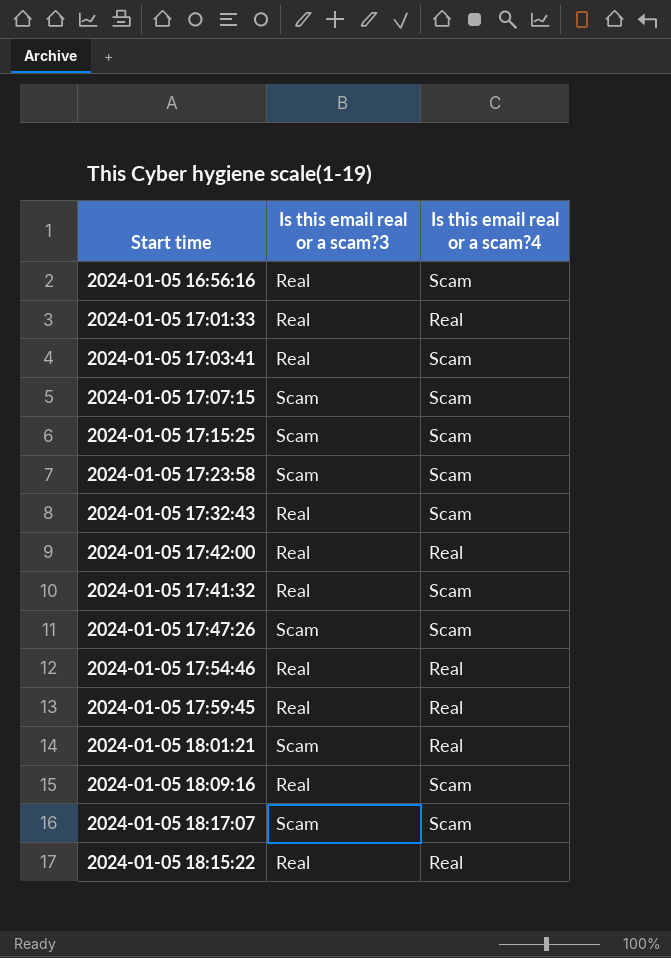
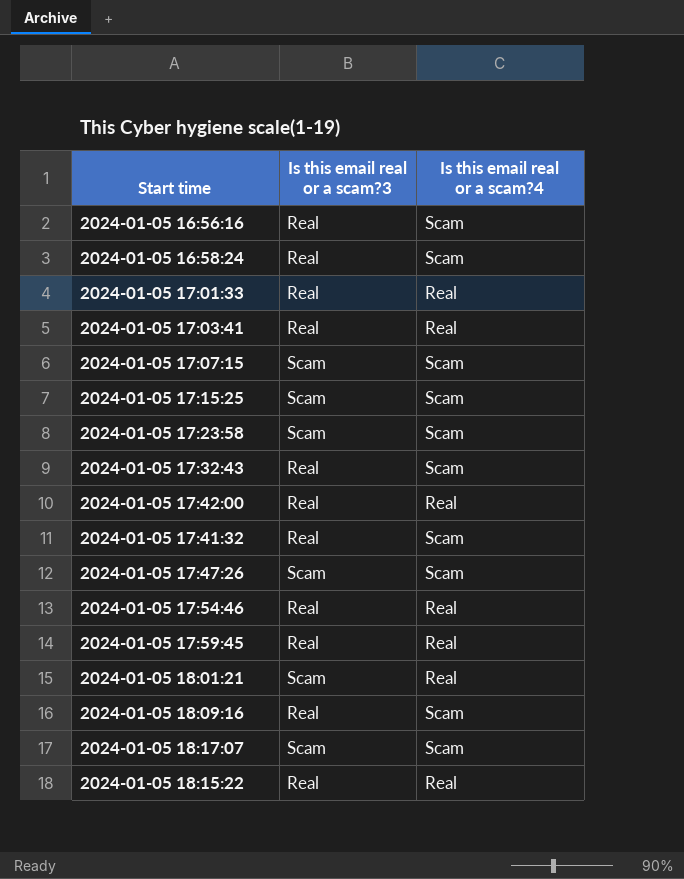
row 2024-01-05 16:58:24: none -> Real | Scam
2024-01-05 17:03:41 | Is this email real or a scam?4: Scam -> Real

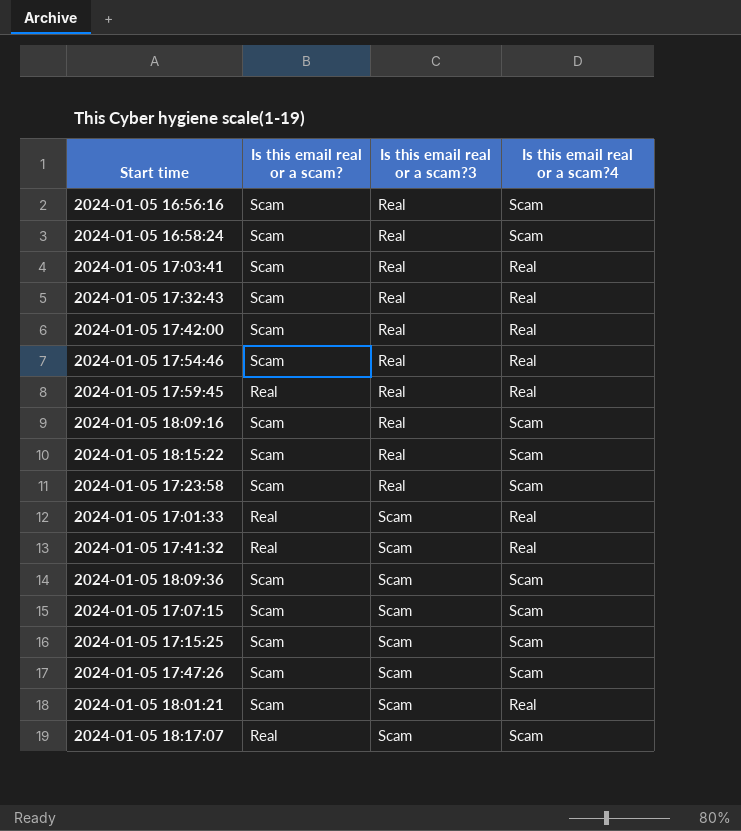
row order: none -> Is this email real or a scam?3 ascending
column Is this email real or a scam? | position: none -> 2
2024-01-05 17:32:43 | Is this email real or a scam?4: Scam -> Real
2024-01-05 18:15:22 | Is this email real or a scam?4: Real -> Scam
2024-01-05 17:23:58 | Is this email real or a scam?3: Scam -> Real
2024-01-05 17:01:33 | Is this email real or a scam?3: Real -> Scam
2024-01-05 17:41:32 | Is this email real or a scam?3: Real -> Scam
2024-01-05 17:41:32 | Is this email real or a scam?4: Scam -> Real
row 2024-01-05 18:09:36: none -> Scam | Scam | Scam

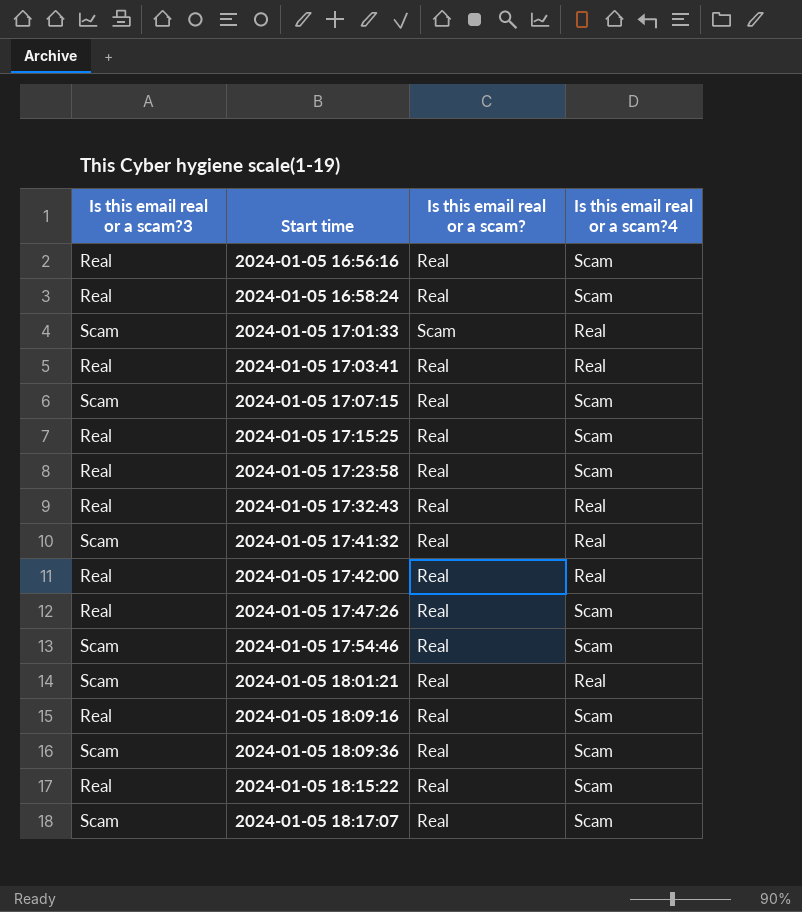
row order: Is this email real or a scam?3 ascending -> Start time ascending
column Is this email real or a scam?3 | position: 3 -> 1
row 2024-01-05 17:59:45: Real | Real | Real -> none
2024-01-05 16:56:16 | Is this email real or a scam?: Scam -> Real
2024-01-05 16:58:24 | Is this email real or a scam?: Scam -> Real
2024-01-05 17:01:33 | Is this email real or a scam?: Real -> Scam
2024-01-05 17:03:41 | Is this email real or a scam?: Scam -> Real
2024-01-05 17:07:15 | Is this email real or a scam?: Scam -> Real
2024-01-05 17:15:25 | Is this email real or a scam?3: Scam -> Real
2024-01-05 17:15:25 | Is this email real or a scam?: Scam -> Real
2024-01-05 17:23:58 | Is this email real or a scam?: Scam -> Real
2024-01-05 17:32:43 | Is this email real or a scam?: Scam -> Real
2024-01-05 17:42:00 | Is this email real or a scam?: Scam -> Real
2024-01-05 17:47:26 | Is this email real or a scam?3: Scam -> Real
2024-01-05 17:47:26 | Is this email real or a scam?: Scam -> Real
2024-01-05 17:54:46 | Is this email real or a scam?3: Real -> Scam
2024-01-05 17:54:46 | Is this email real or a scam?: Scam -> Real
2024-01-05 17:54:46 | Is this email real or a scam?4: Real -> Scam
2024-01-05 18:01:21 | Is this email real or a scam?: Scam -> Real
2024-01-05 18:09:16 | Is this email real or a scam?: Scam -> Real
2024-01-05 18:09:36 | Is this email real or a scam?: Scam -> Real
2024-01-05 18:15:22 | Is this email real or a scam?: Scam -> Real

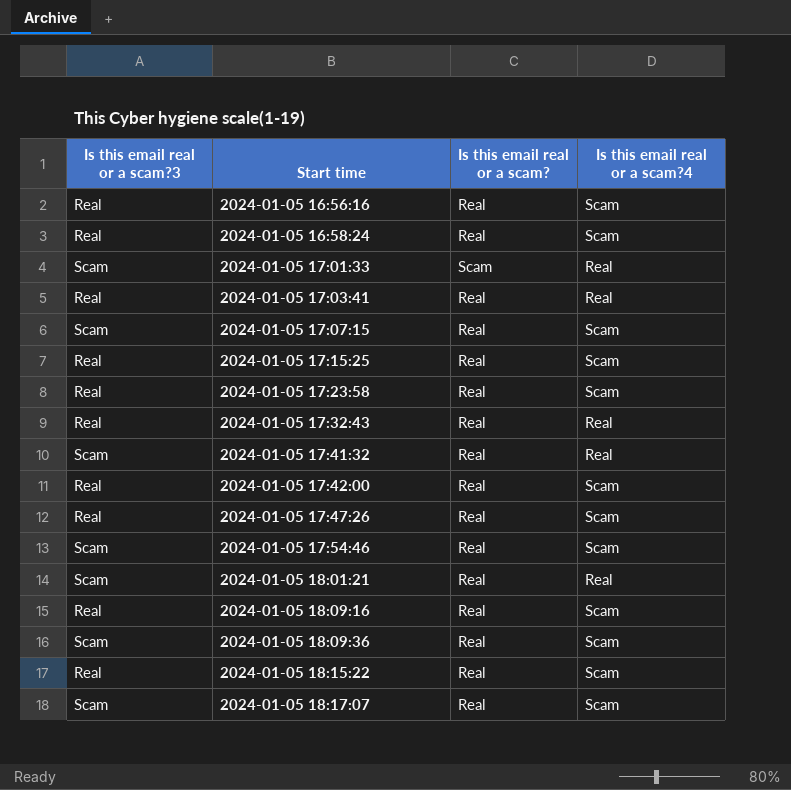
2024-01-05 17:42:00 | Is this email real or a scam?4: Real -> Scam

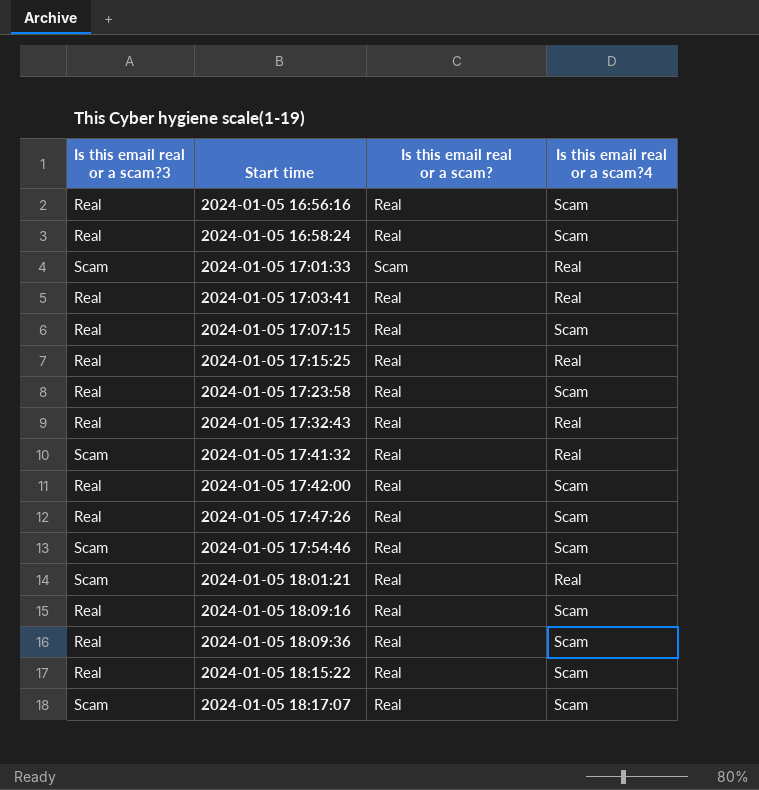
2024-01-05 17:07:15 | Is this email real or a scam?3: Scam -> Real
2024-01-05 17:15:25 | Is this email real or a scam?4: Scam -> Real
2024-01-05 18:09:36 | Is this email real or a scam?3: Scam -> Real

